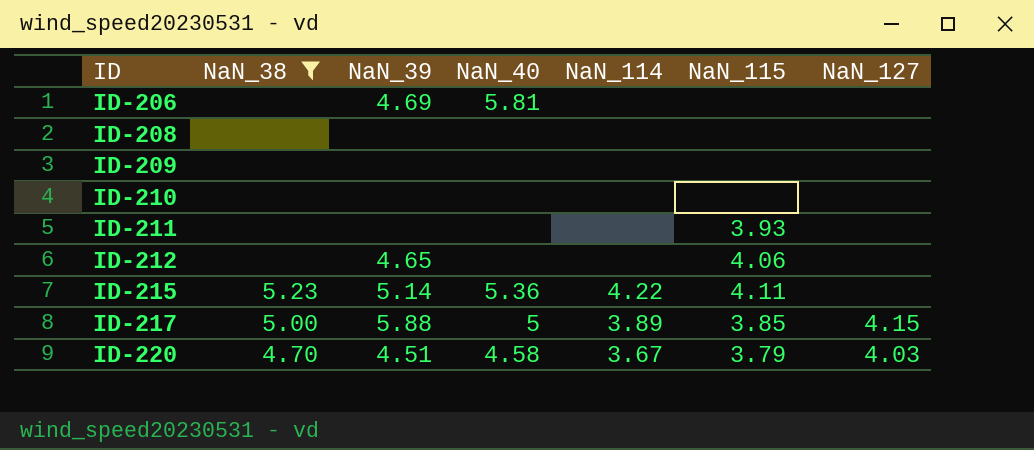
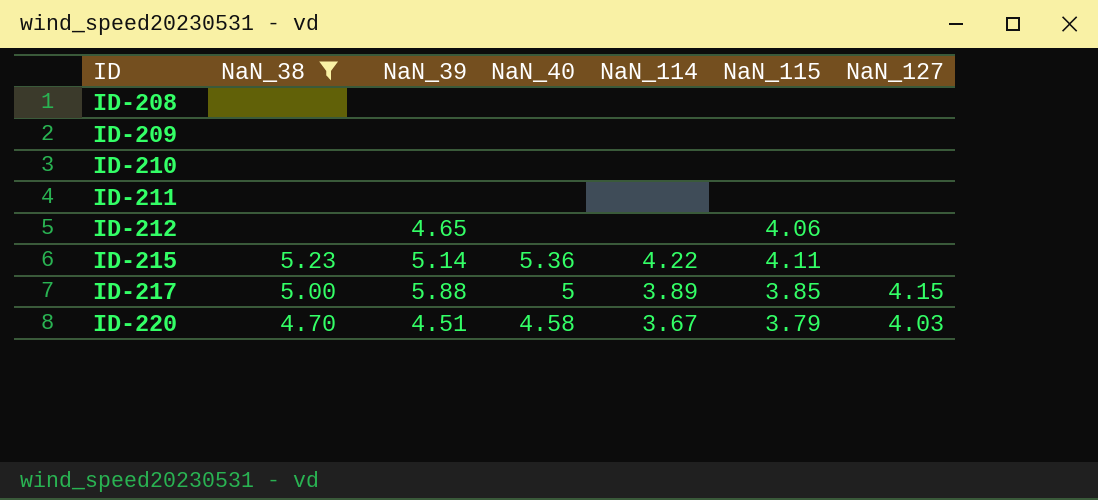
row ID-206: none | 4.69 | 5.81 | none | none | none -> none
ID-211 | NaN_115: 3.93 -> none

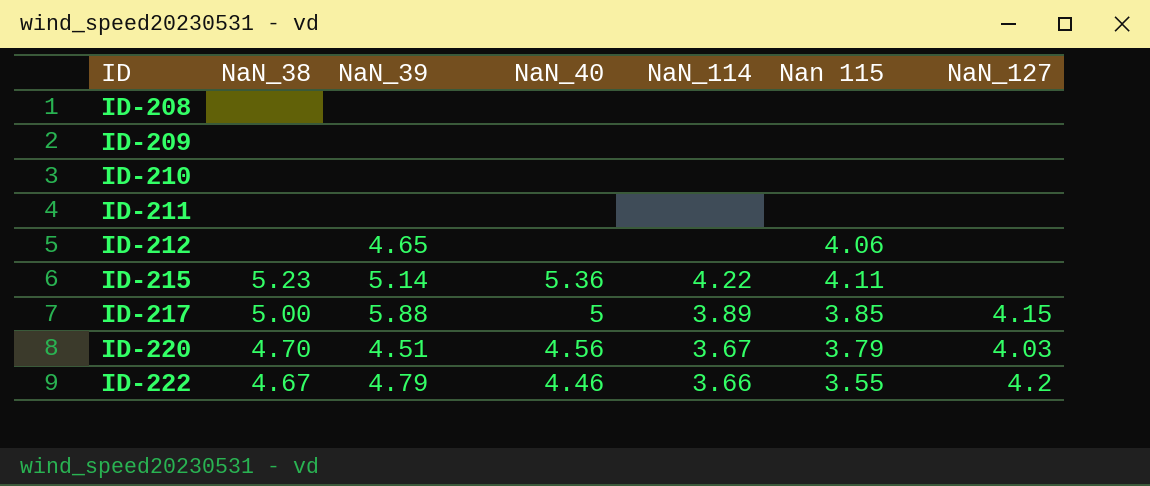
filter: NaN_38 != 4.67 -> none
column name: NaN_115 -> Nan 115
ID-220 | NaN_40: 4.58 -> 4.56

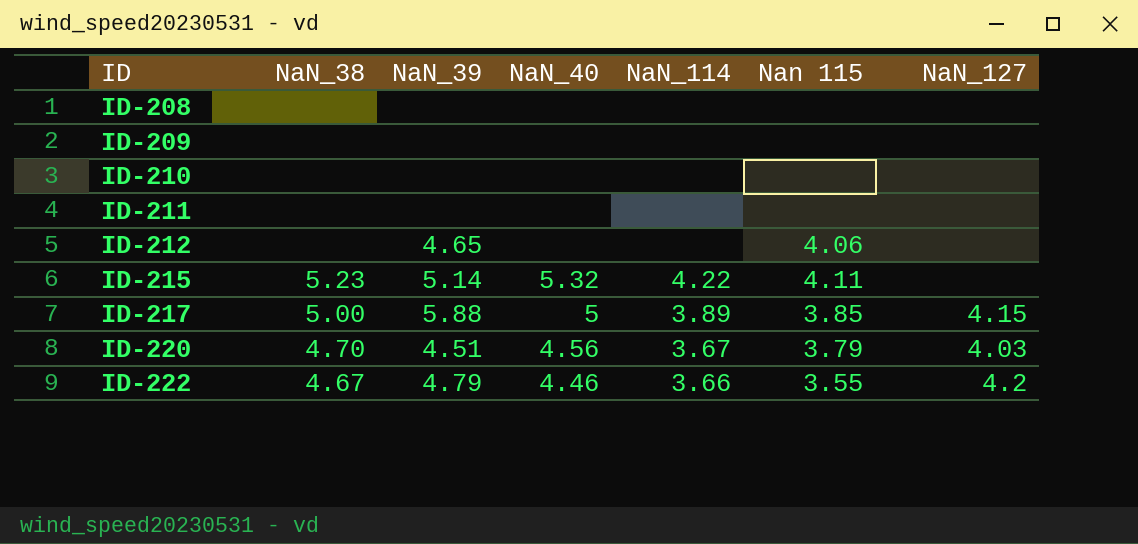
ID-215 | NaN_40: 5.36 -> 5.32

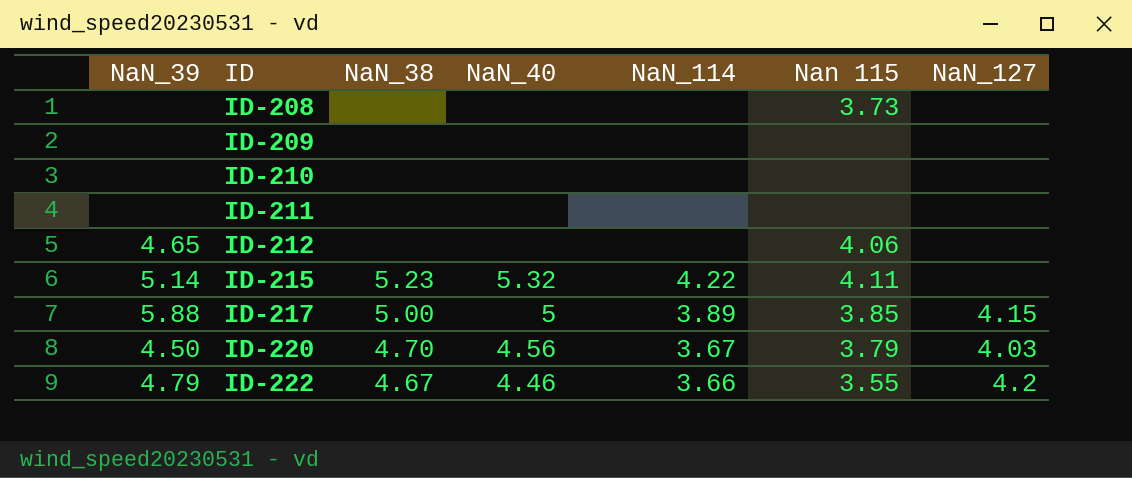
column NaN_39 | position: 3 -> 1
ID-208 | Nan 115: none -> 3.73
ID-220 | NaN_39: 4.51 -> 4.50

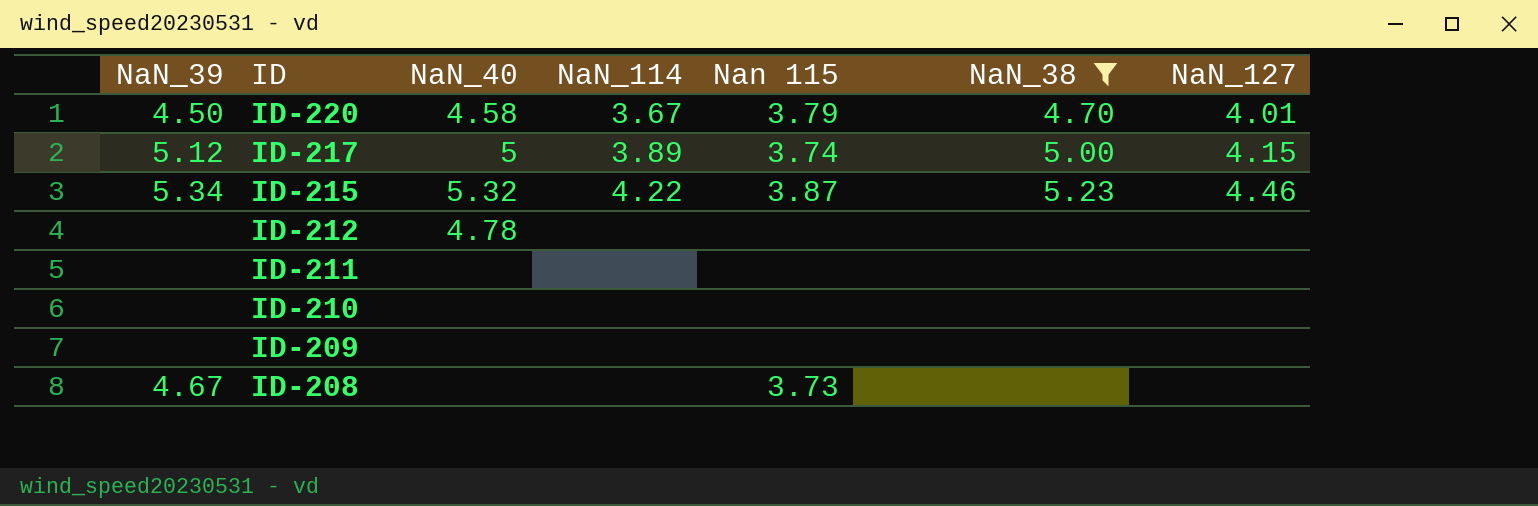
filter: none -> NaN_38 != 4.67
row order: ID ascending -> ID descending
column NaN_38 | position: 3 -> 6
ID-220 | NaN_40: 4.56 -> 4.58
ID-220 | NaN_127: 4.03 -> 4.01
ID-217 | NaN_39: 5.88 -> 5.12
ID-217 | Nan 115: 3.85 -> 3.74
ID-215 | NaN_39: 5.14 -> 5.34
ID-215 | Nan 115: 4.11 -> 3.87
ID-215 | NaN_127: none -> 4.46
ID-212 | NaN_39: 4.65 -> none
ID-212 | NaN_40: none -> 4.78
ID-212 | Nan 115: 4.06 -> none
ID-208 | NaN_39: none -> 4.67

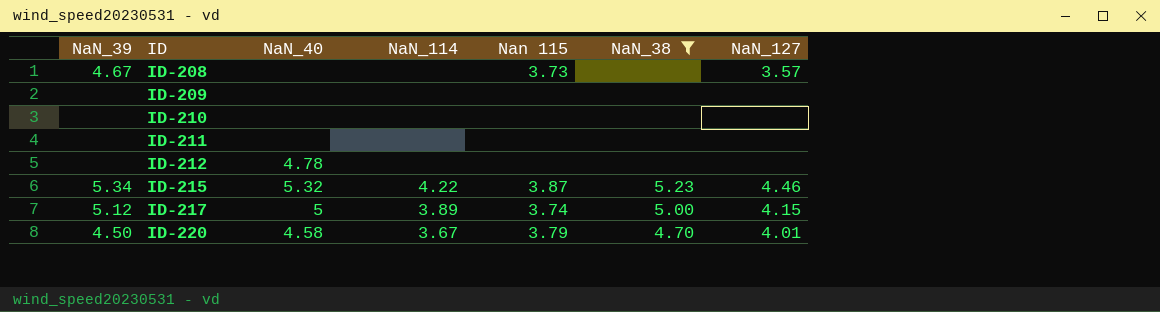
row order: ID descending -> ID ascending
ID-208 | NaN_127: none -> 3.57

